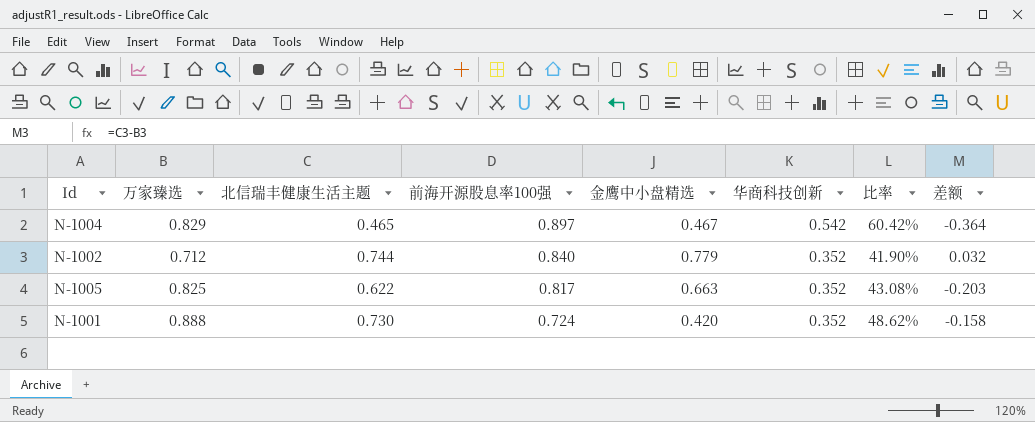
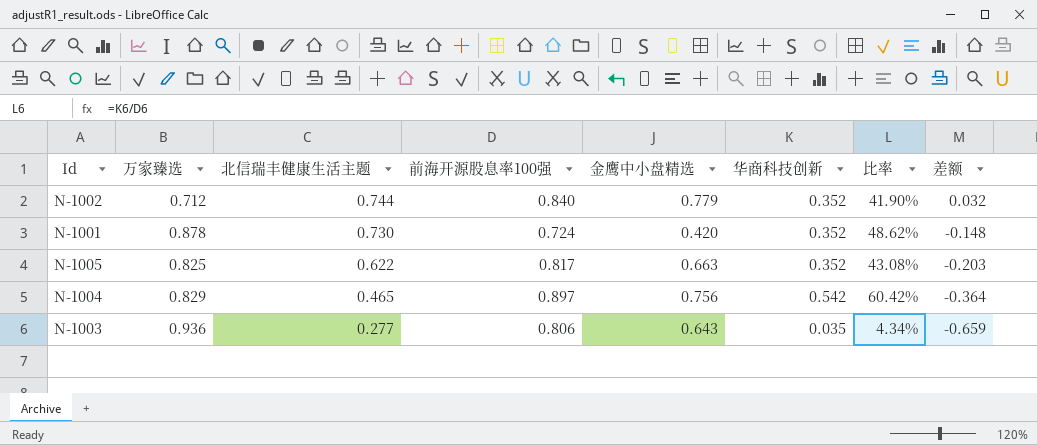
row order: 前海开源股息率100强 descending -> 北信瑞丰健康生活主题 descending
N-1001 | 万家臻选: 0.888 -> 0.878
N-1001 | 差额: -0.158 -> -0.148
N-1004 | 金鹰中小盘精选: 0.467 -> 0.756
row N-1003: none -> 0.936 | 0.277 | 0.806 | 0.643 | 0.035 | 4.34% | -0.659

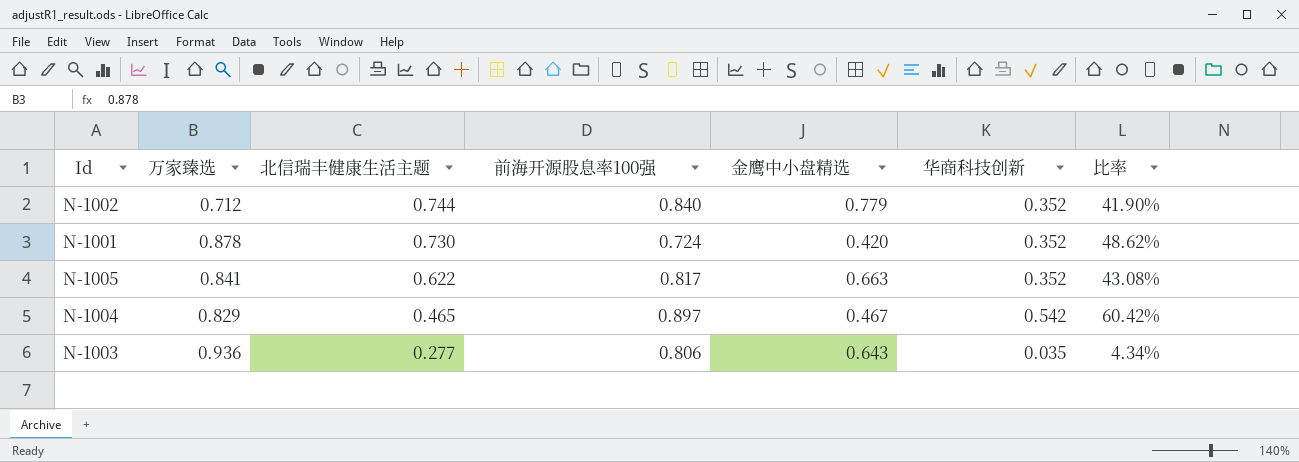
column 差额 | formula: [北信瑞丰健康生活主题] - [万家臻选] -> none
N-1005 | 万家臻选: 0.825 -> 0.841
N-1004 | 金鹰中小盘精选: 0.756 -> 0.467

